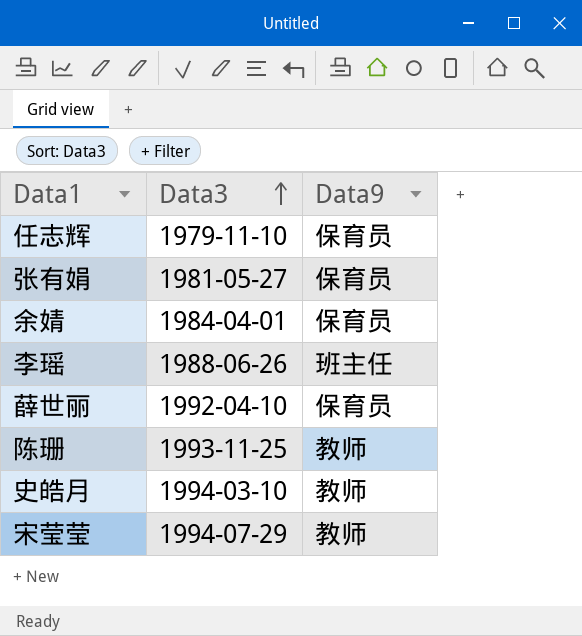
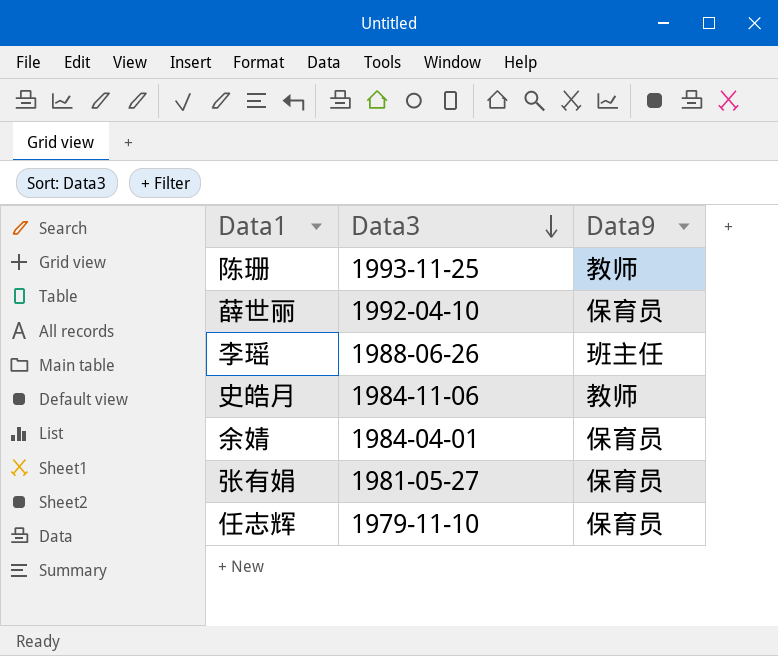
row order: Data3 ascending -> Data3 descending
row 宋莹莹: 1994-07-29 | 教师 -> none
史皓月 | Data3: 1994-03-10 -> 1984-11-06

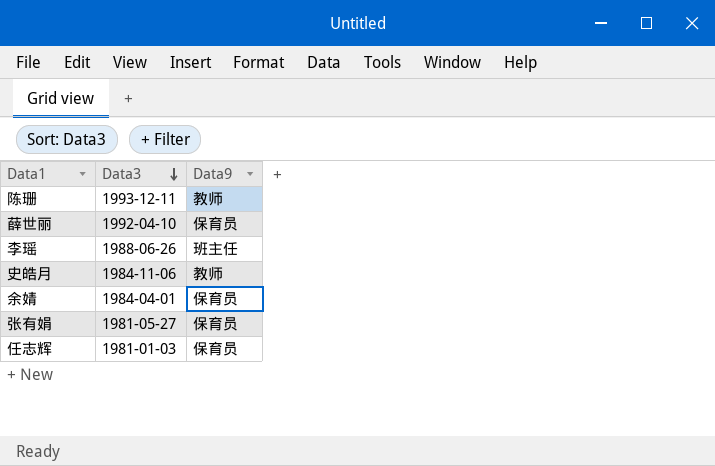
陈珊 | Data3: 1993-11-25 -> 1993-12-11
任志辉 | Data3: 1979-11-10 -> 1981-01-03

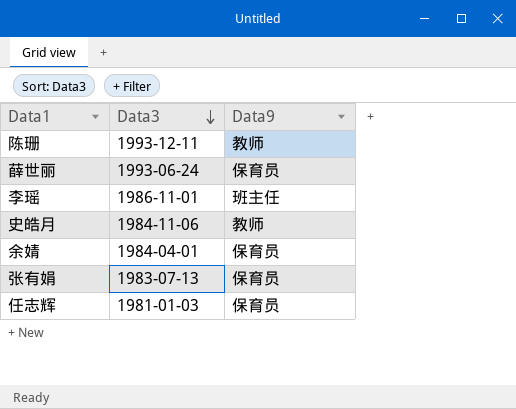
薛世丽 | Data3: 1992-04-10 -> 1993-06-24
李瑶 | Data3: 1988-06-26 -> 1986-11-01
张有娟 | Data3: 1981-05-27 -> 1983-07-13

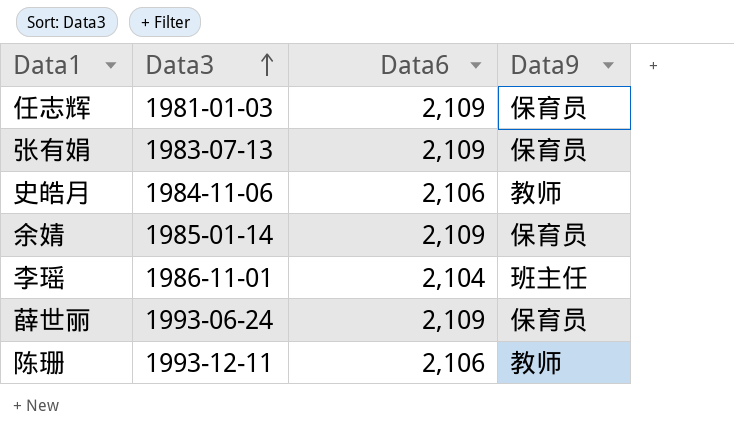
row order: Data3 descending -> Data3 ascending
column Data6 | position: none -> 3
余婧 | Data3: 1984-04-01 -> 1985-01-14

